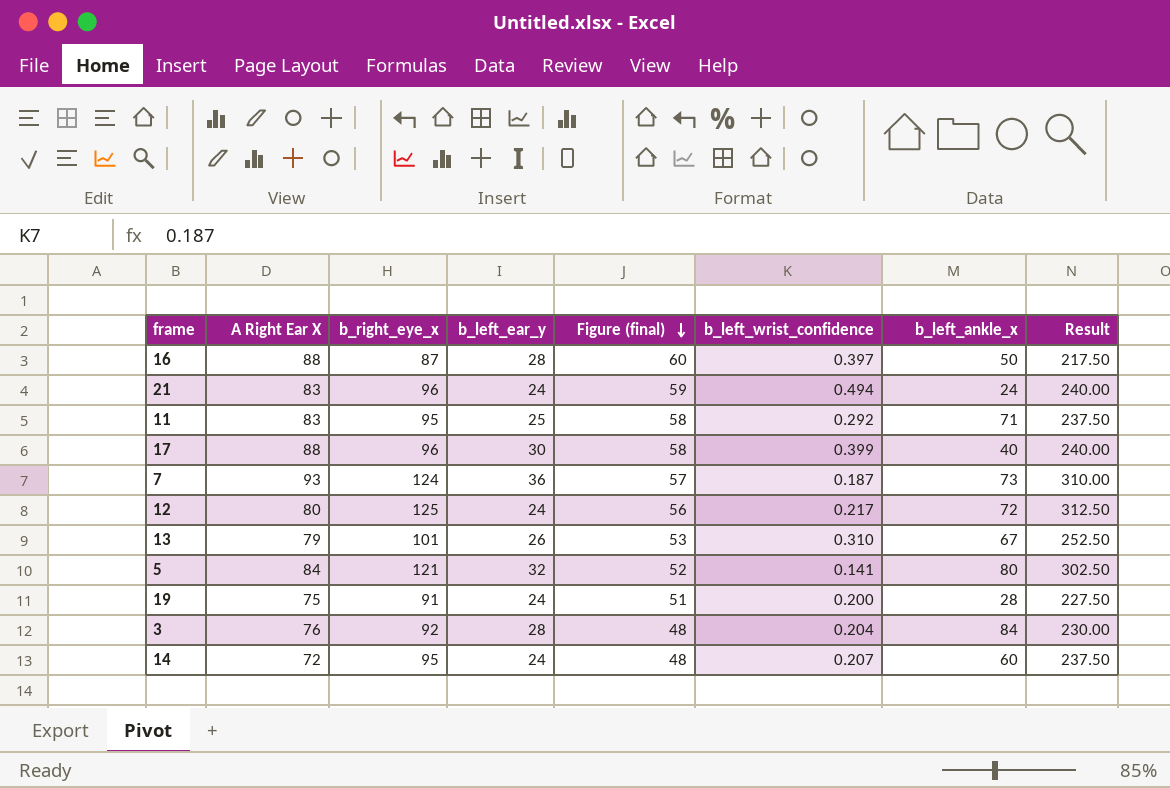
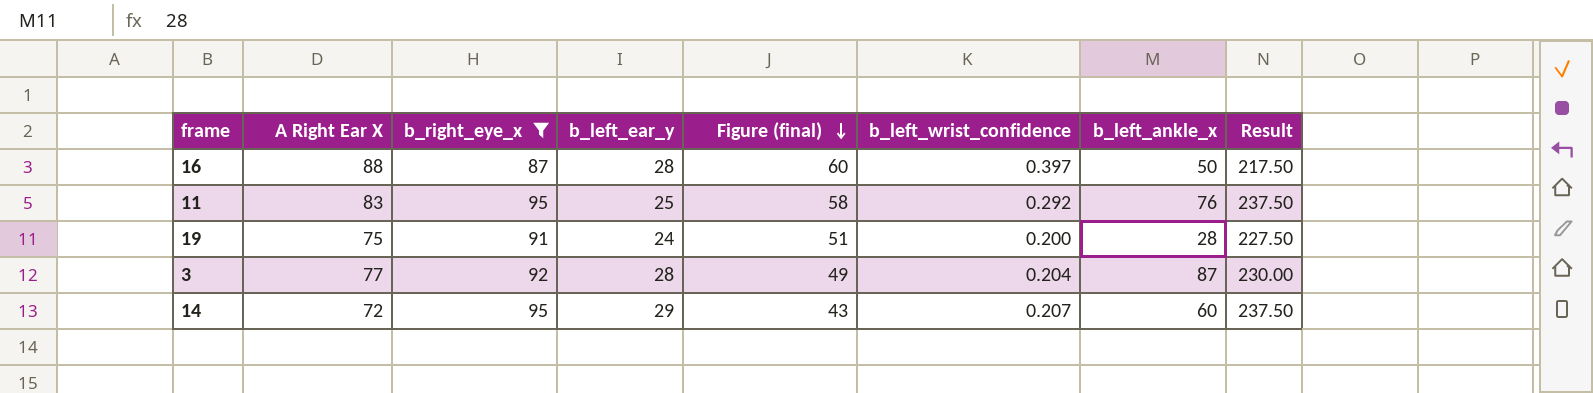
filter: none -> b_right_eye_x <= 95
11 | b_left_ankle_x: 71 -> 76
3 | A Right Ear X: 76 -> 77
3 | Figure (final): 48 -> 49
3 | b_left_ankle_x: 84 -> 87
14 | b_left_ear_y: 24 -> 29
14 | Figure (final): 48 -> 43

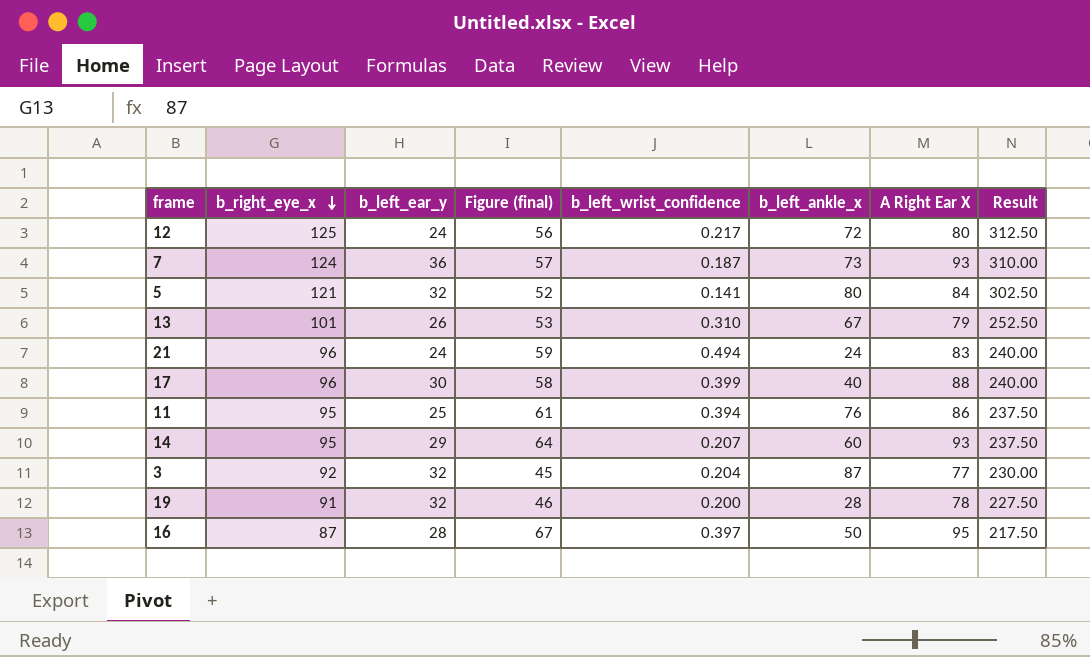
filter: b_right_eye_x <= 95 -> none
row order: Figure (final) descending -> b_right_eye_x descending
column A Right Ear X | position: 2 -> 7
11 | Figure (final): 58 -> 61
11 | b_left_wrist_confidence: 0.292 -> 0.394
11 | A Right Ear X: 83 -> 86
14 | Figure (final): 43 -> 64
14 | A Right Ear X: 72 -> 93
3 | b_left_ear_y: 28 -> 32
3 | Figure (final): 49 -> 45
19 | b_left_ear_y: 24 -> 32
19 | Figure (final): 51 -> 46
19 | A Right Ear X: 75 -> 78
16 | Figure (final): 60 -> 67
16 | A Right Ear X: 88 -> 95

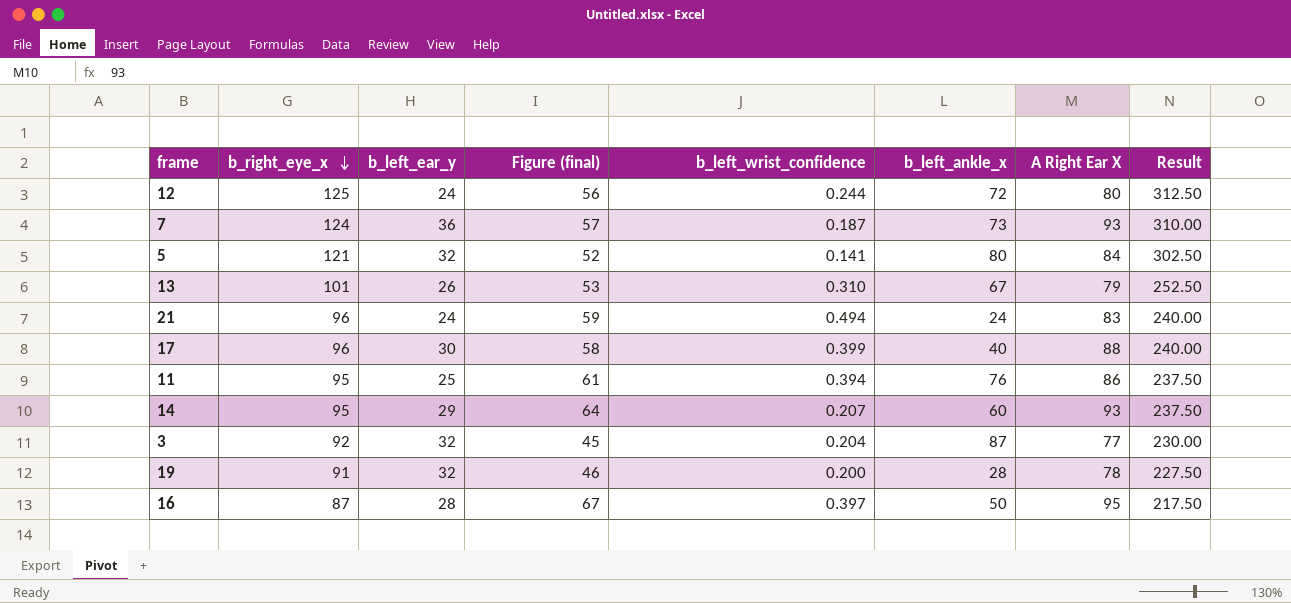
12 | b_left_wrist_confidence: 0.217 -> 0.244

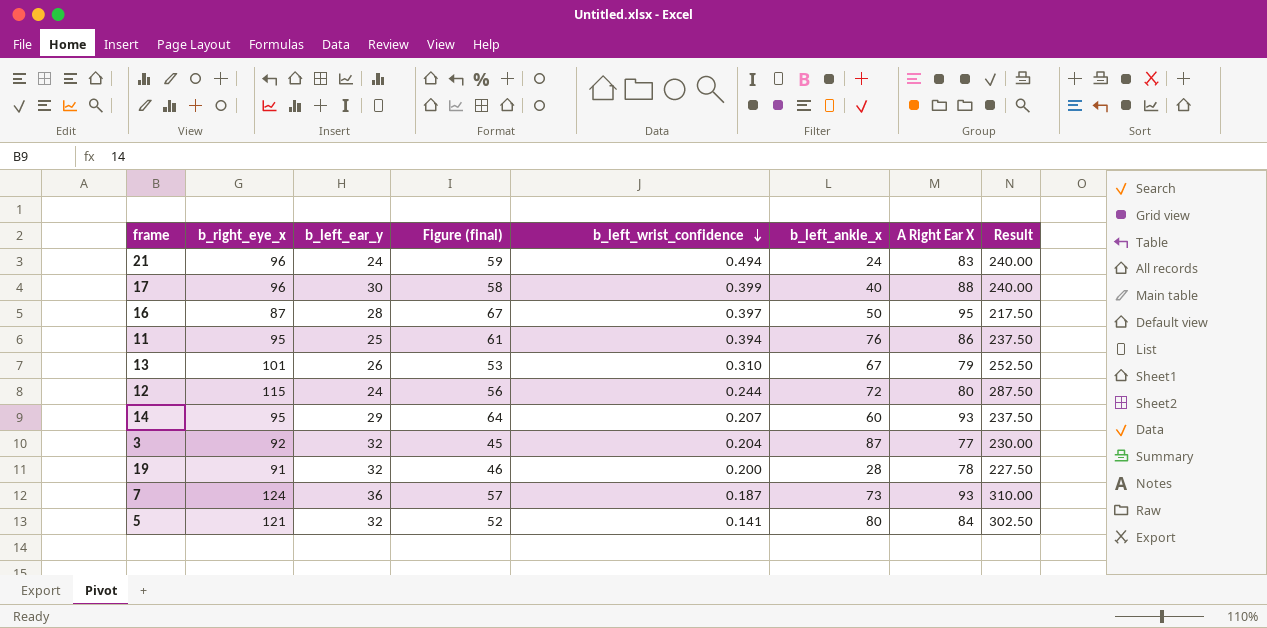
row order: b_right_eye_x descending -> b_left_wrist_confidence descending
12 | b_right_eye_x: 125 -> 115
12 | Result: 312.50 -> 287.50

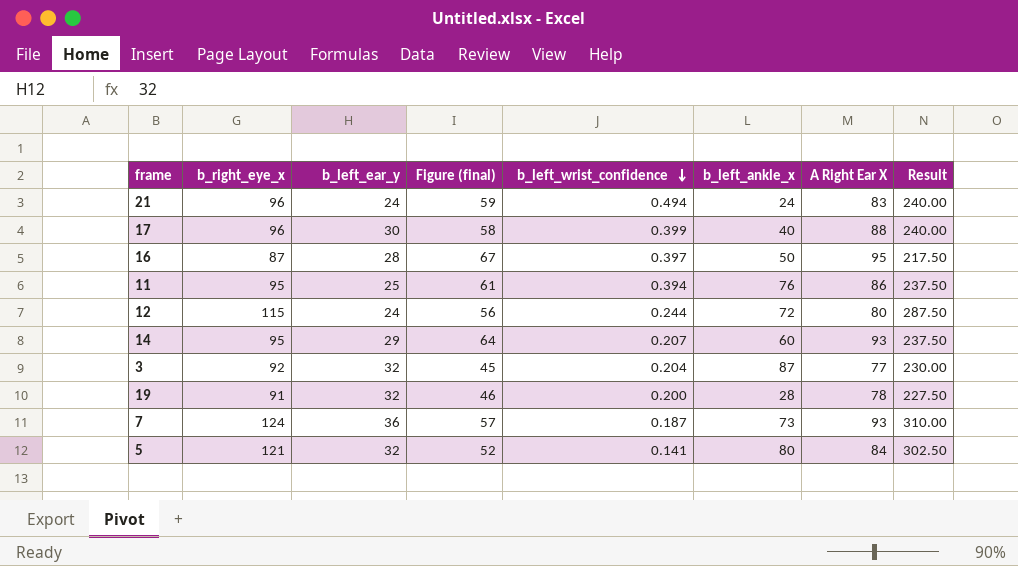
row 13: 101 | 26 | 53 | 0.310 | 67 | 79 | 252.50 -> none

